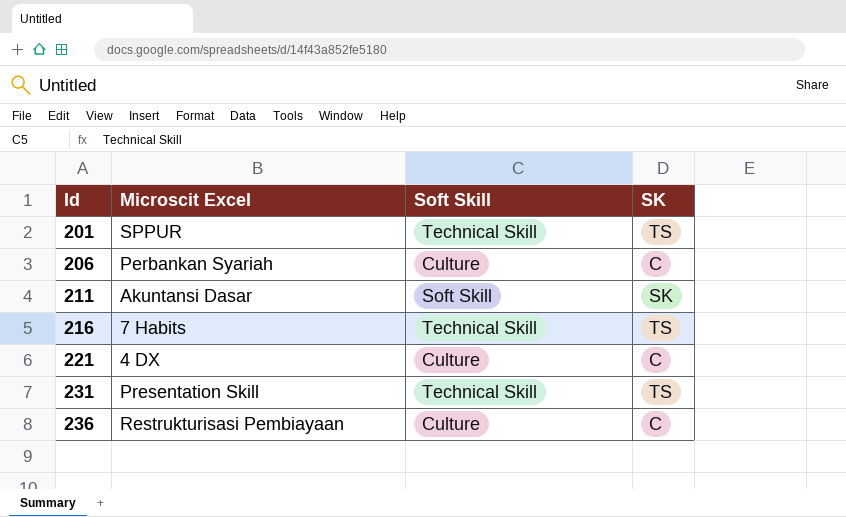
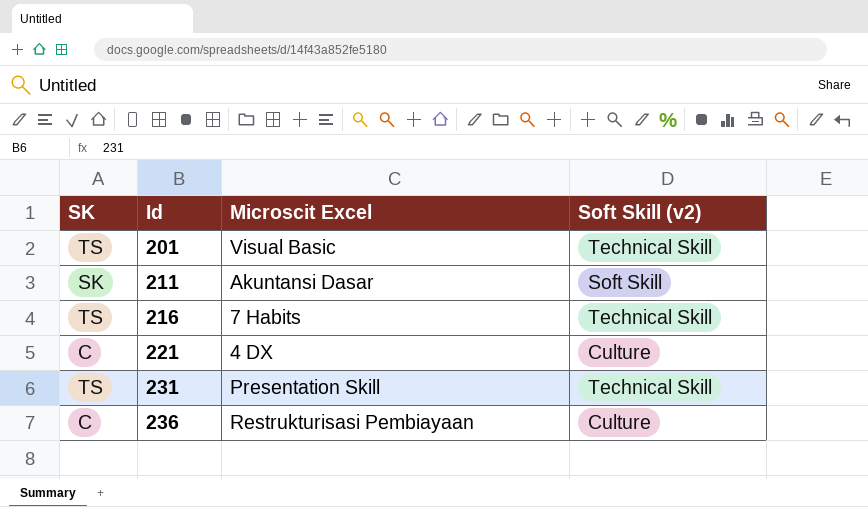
column SK | position: 4 -> 1
column name: Soft Skill -> Soft Skill (v2)
row 206: Perbankan Syariah | Culture | C -> none
201 | Microscit Excel: SPPUR -> Visual Basic

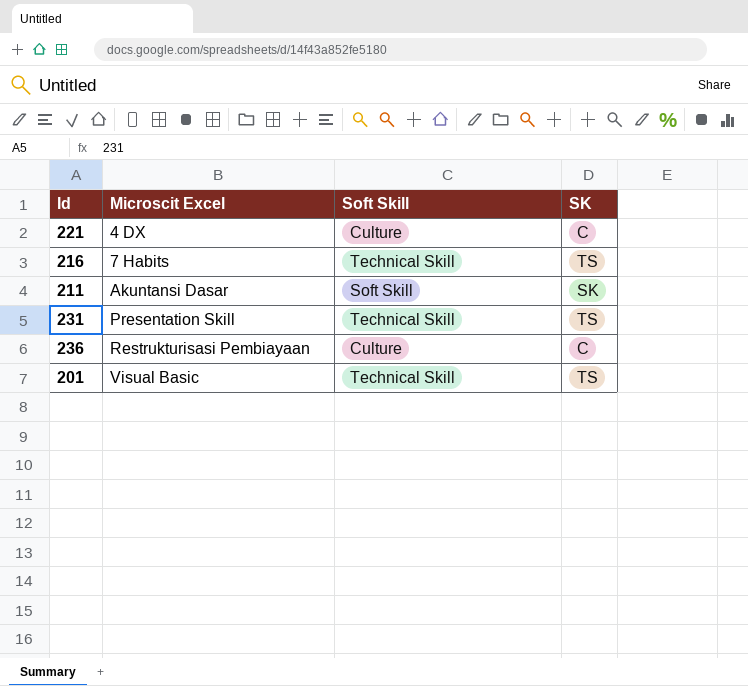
row order: Id ascending -> Microscit Excel ascending
column name: Soft Skill (v2) -> Soft Skill
column SK | position: 1 -> 4

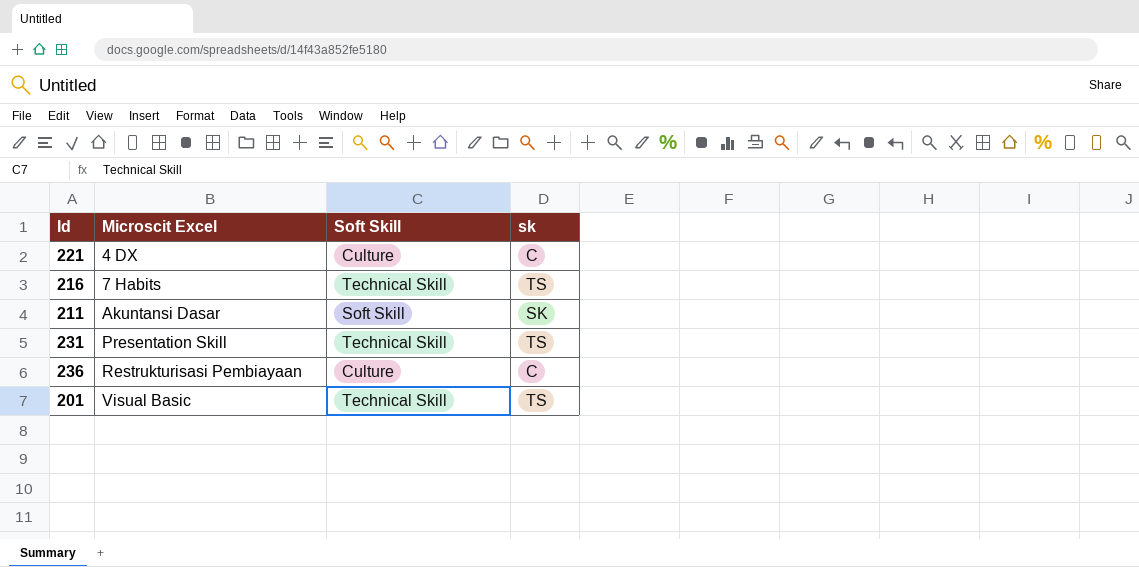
column name: SK -> sk

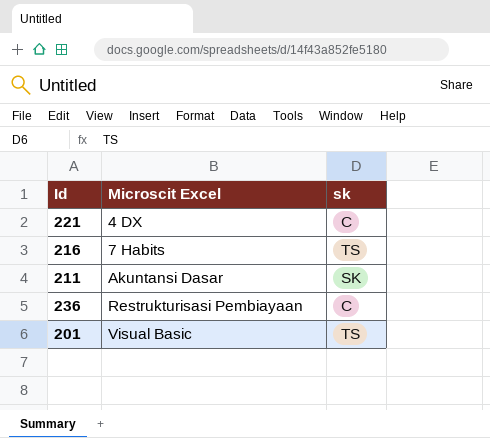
column Soft Skill | position: 3 -> none
row 231: Presentation Skill | Technical Skill | TS -> none

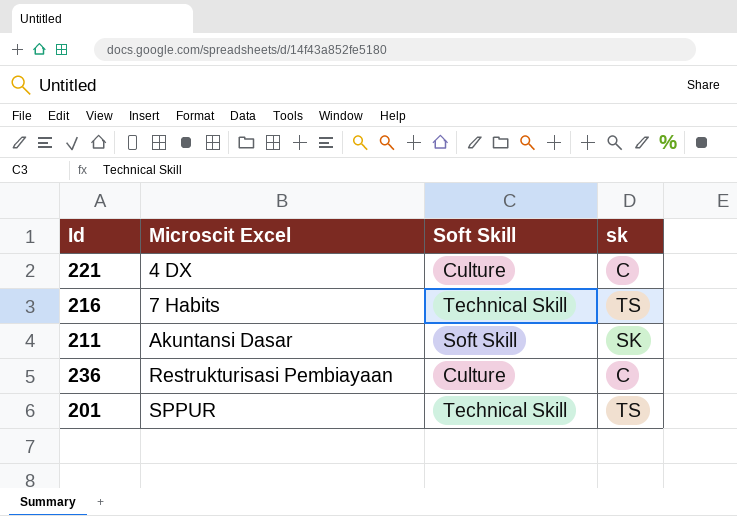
column Soft Skill | position: none -> 3
201 | Microscit Excel: Visual Basic -> SPPUR

